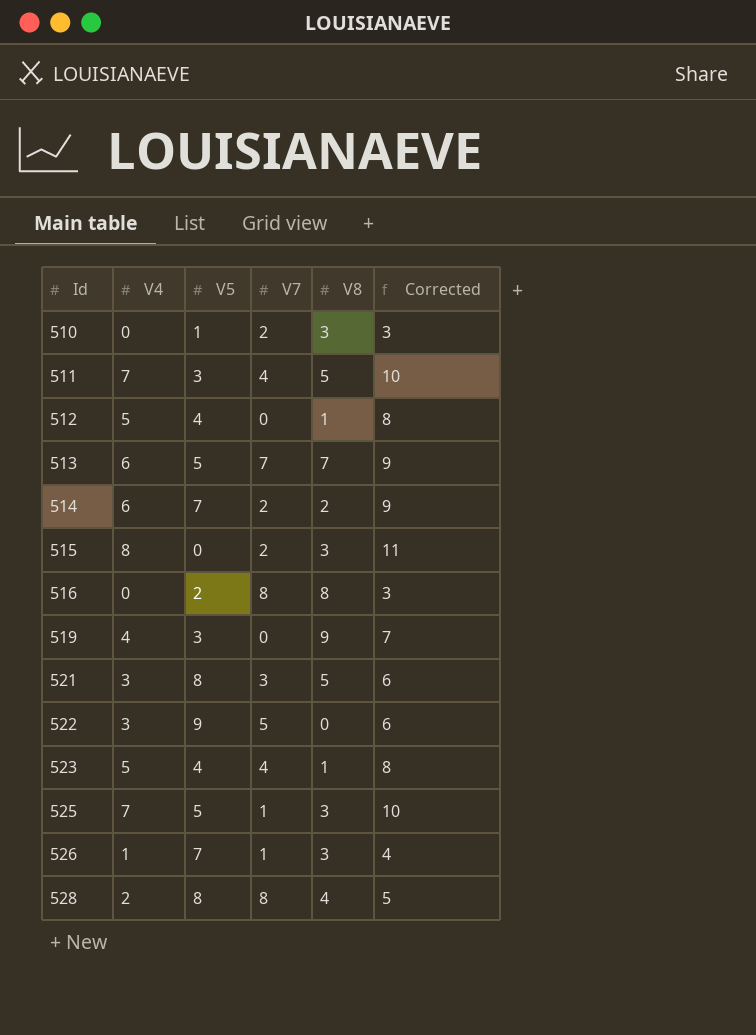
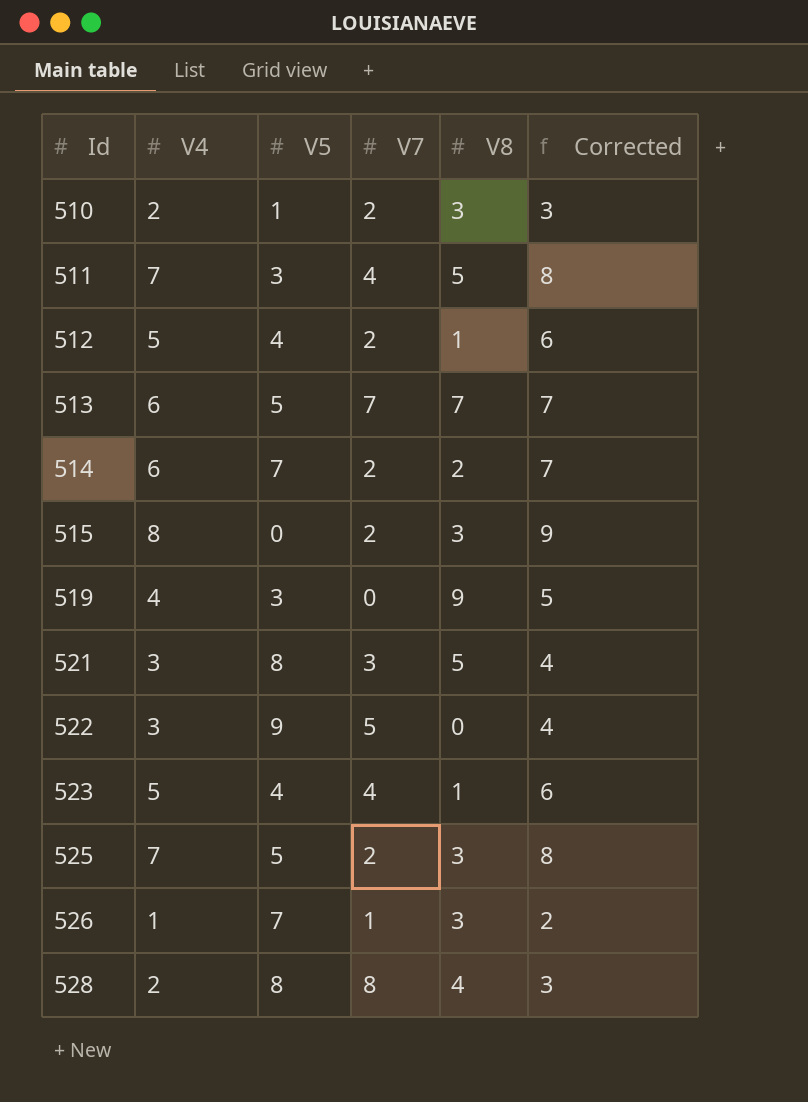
column Corrected | formula: [V4] + 3 -> [V4] + 1
row 516: 0 | 2 | 8 | 8 | 3 -> none
510 | V4: 0 -> 2
512 | V7: 0 -> 2
525 | V7: 1 -> 2

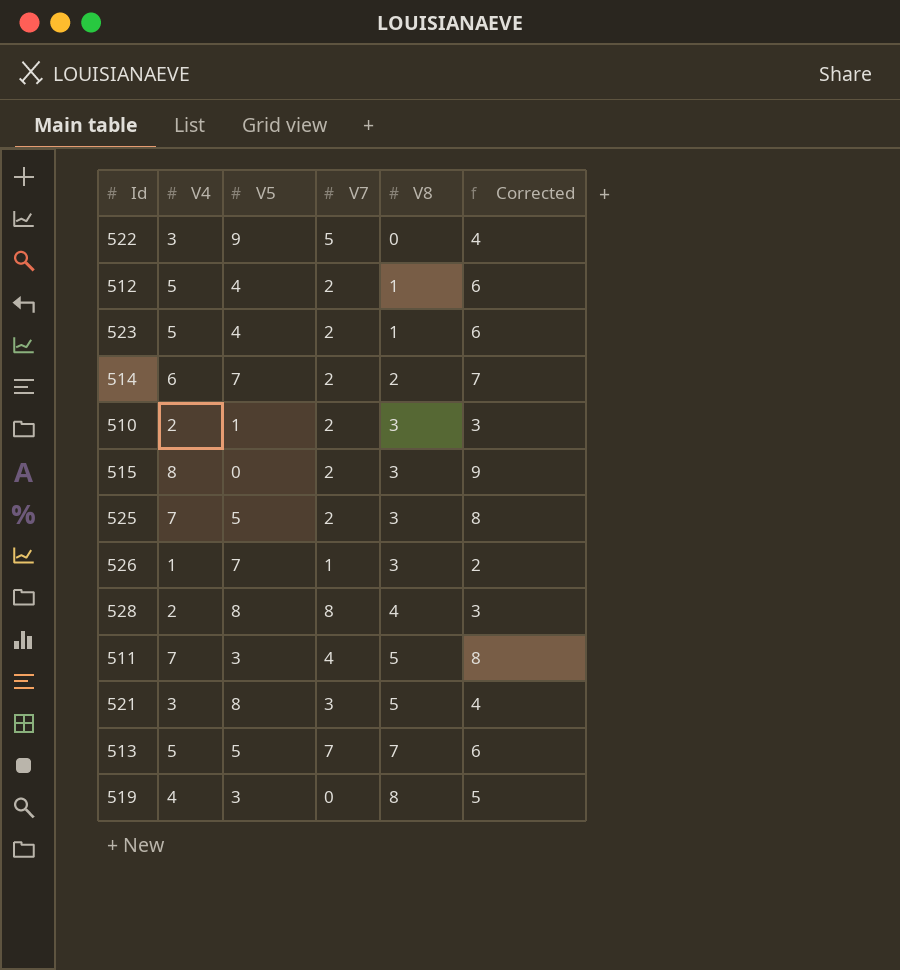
row order: Id ascending -> V8 ascending
523 | V7: 4 -> 2
513 | V4: 6 -> 5
513 | Corrected: 7 -> 6
519 | V8: 9 -> 8

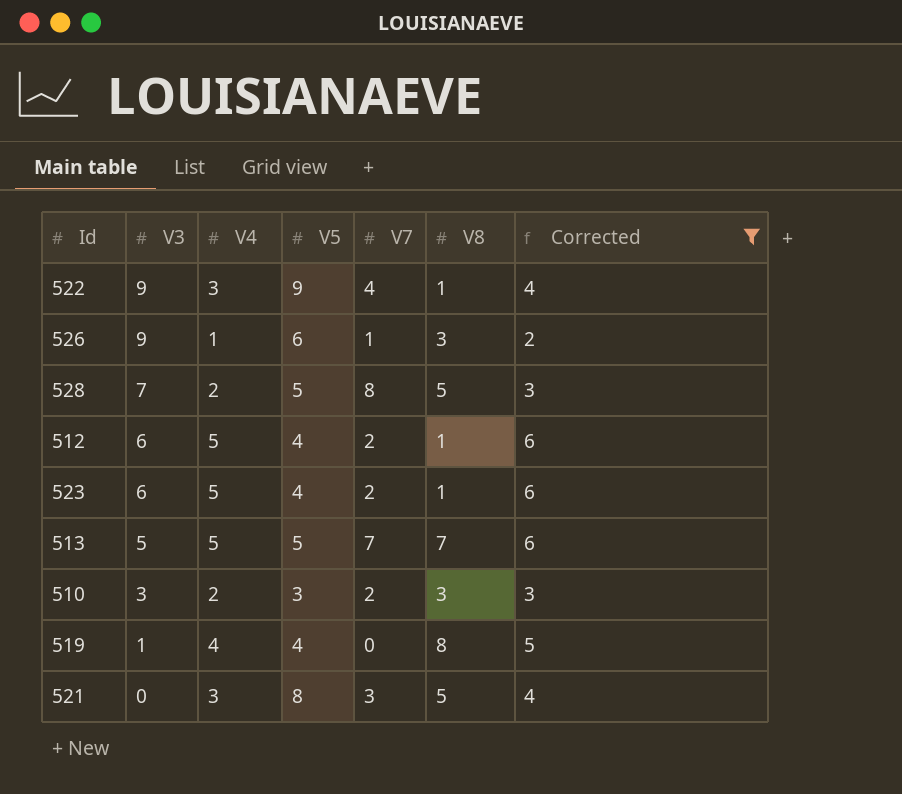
filter: none -> Corrected <= 6
row order: V8 ascending -> V3 descending
column V3 | position: none -> 2
522 | V7: 5 -> 4
522 | V8: 0 -> 1
526 | V5: 7 -> 6
528 | V5: 8 -> 5
528 | V8: 4 -> 5
510 | V5: 1 -> 3
519 | V5: 3 -> 4

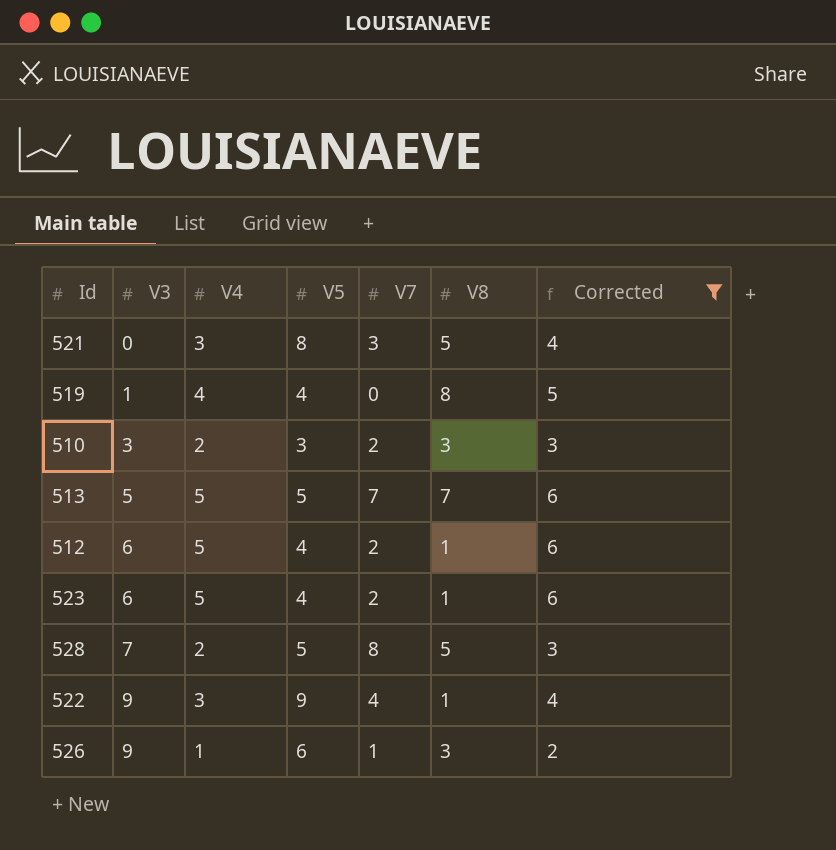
row order: V3 descending -> V3 ascending

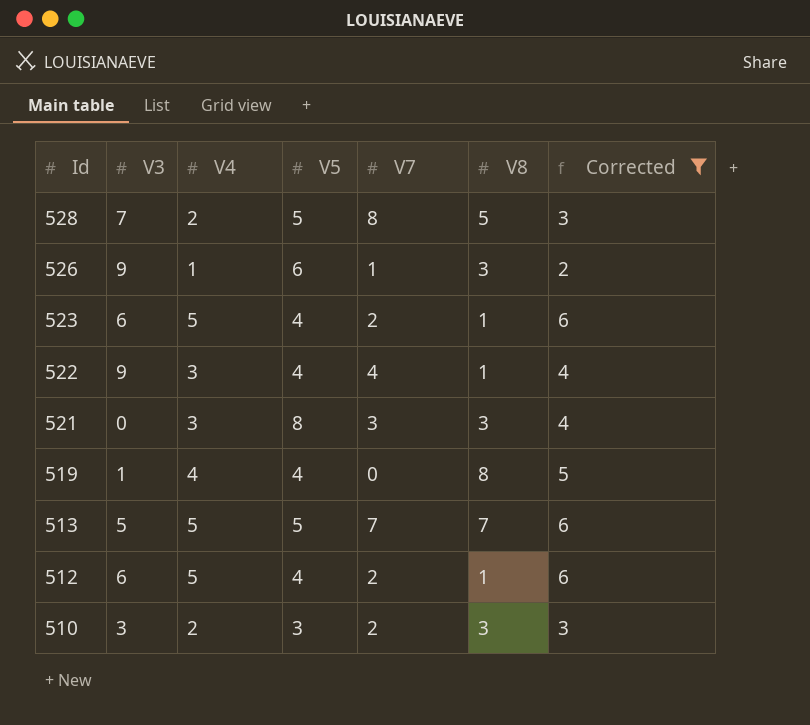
row order: V3 ascending -> Id descending
522 | V5: 9 -> 4
521 | V8: 5 -> 3

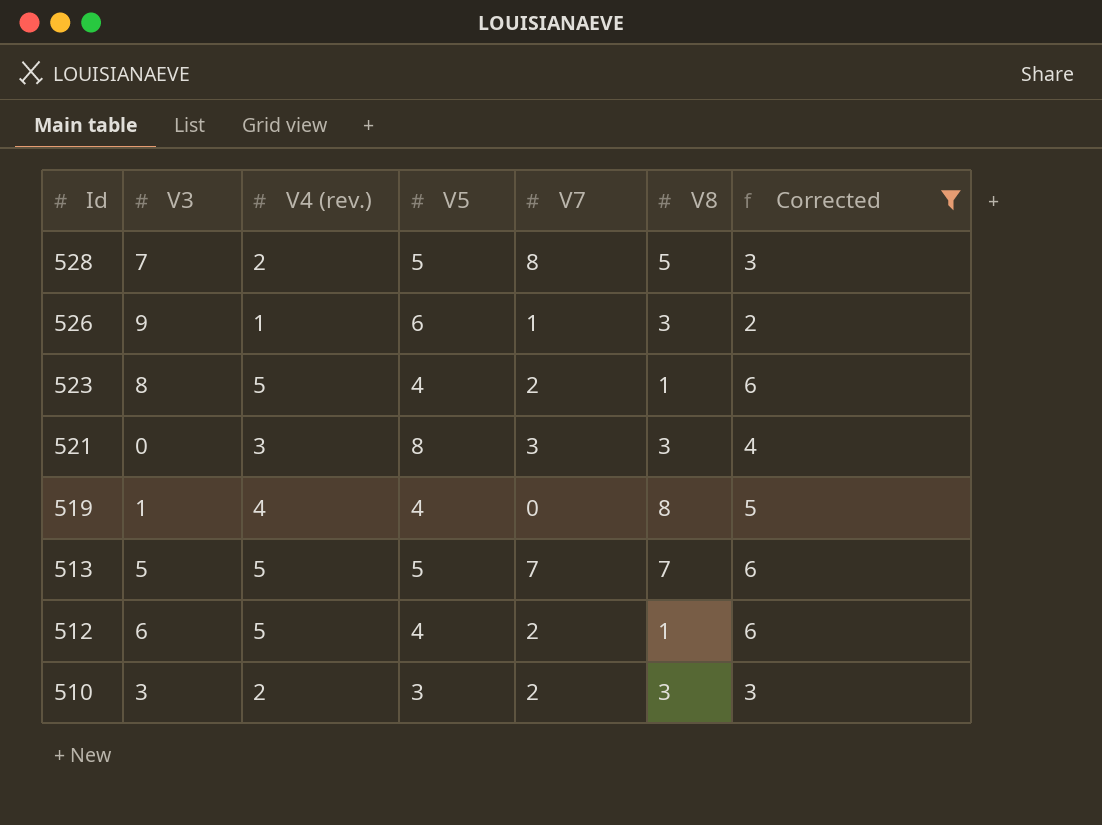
column name: V4 -> V4 (rev.)
row 522: 9 | 3 | 4 | 4 | 1 | 4 -> none
523 | V3: 6 -> 8

